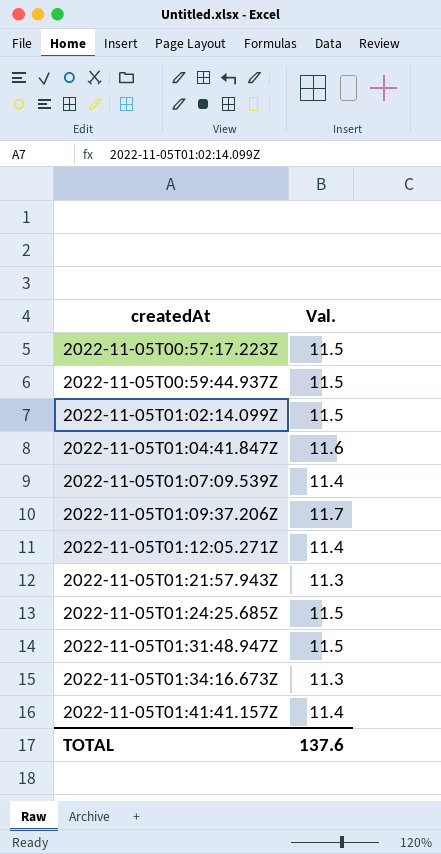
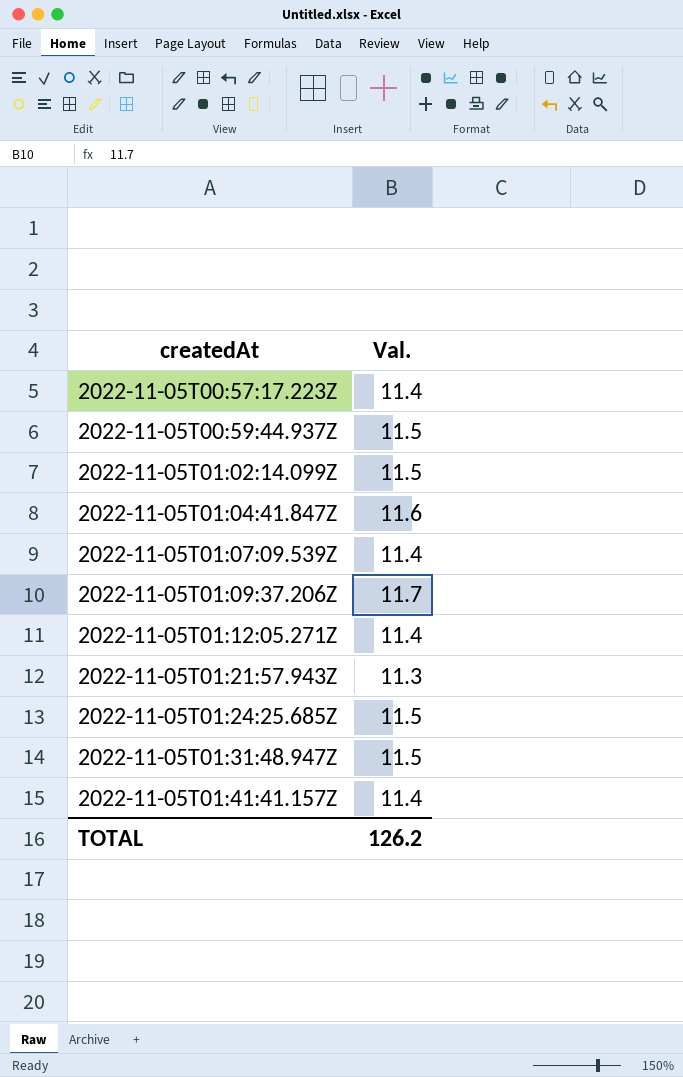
row 2022-11-05T01:34:16.673Z: 11.3 -> none
2022-11-05T00:57:17.223Z | Val.: 11.5 -> 11.4
TOTAL | Val.: 137.6 -> 126.2

